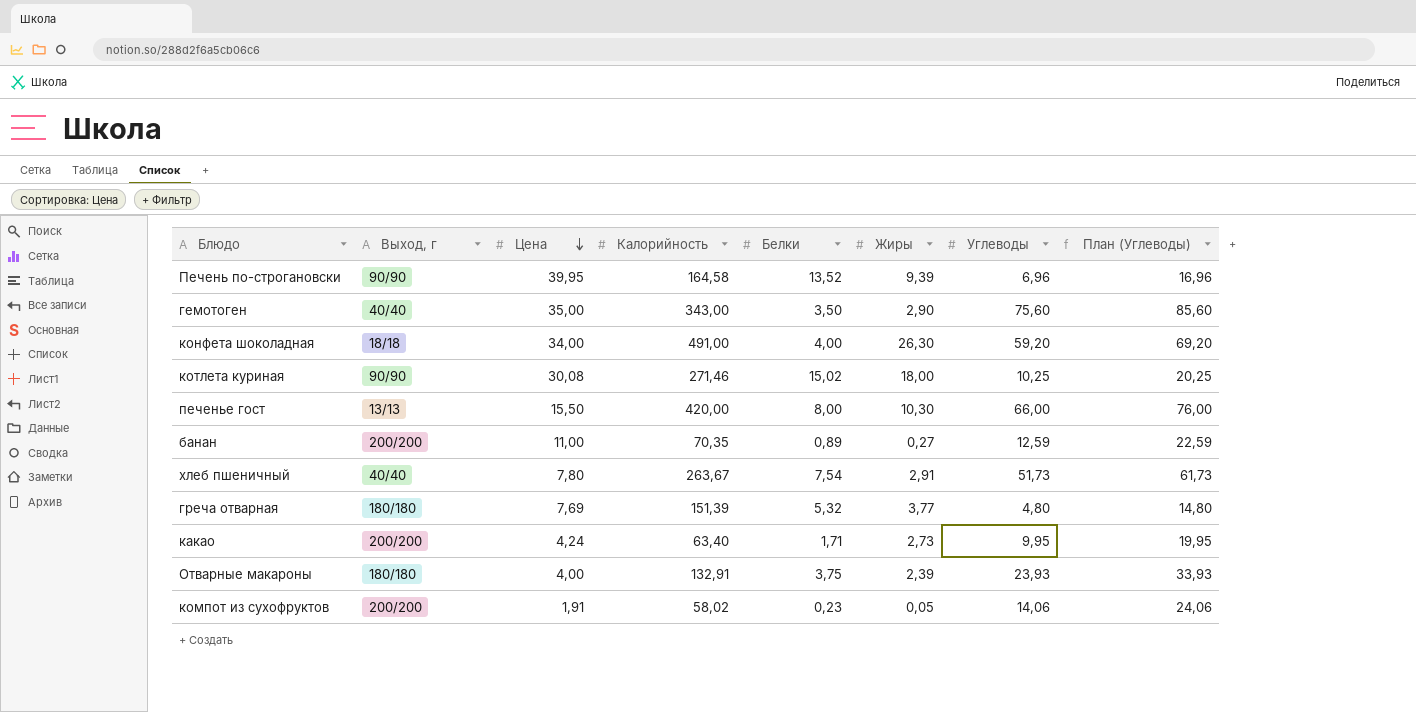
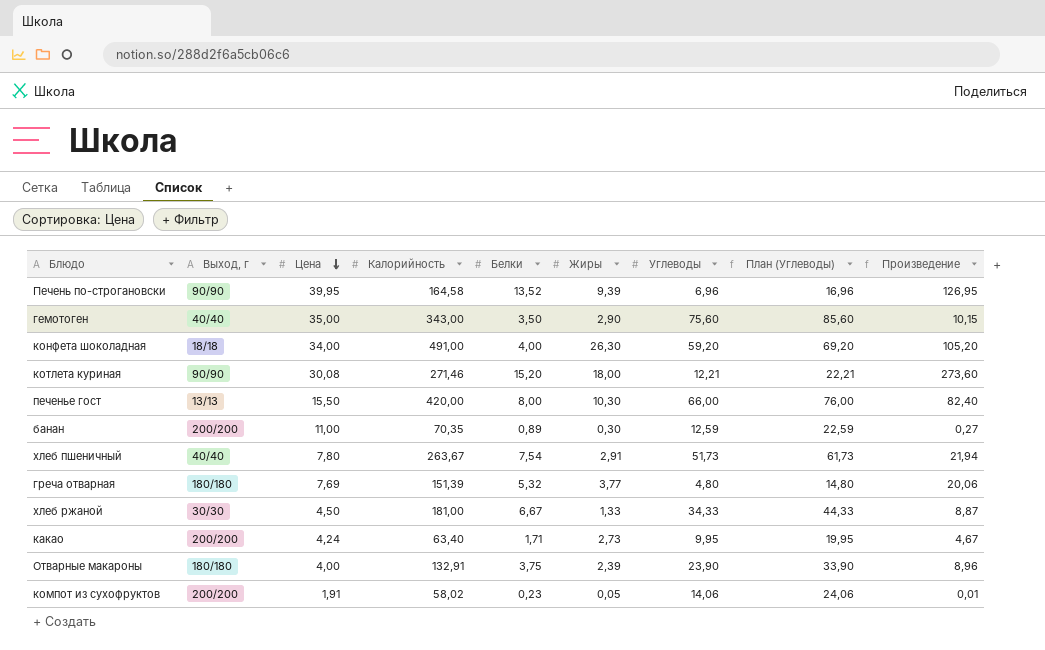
column Произведение | formula: none -> [Белки] * [Жиры]
котлета куриная | Белки: 15,02 -> 15,20
котлета куриная | Углеводы: 10,25 -> 12,21
котлета куриная | План (Углеводы): 20,25 -> 22,21
банан | Жиры: 0,27 -> 0,30
row хлеб ржаной: none -> 30/30 | 4,50 | 181,00 | 6,67 | 1,33 | 34,33 | 44,33 | 8,87
Отварные макароны | Углеводы: 23,93 -> 23,90
Отварные макароны | План (Углеводы): 33,93 -> 33,90

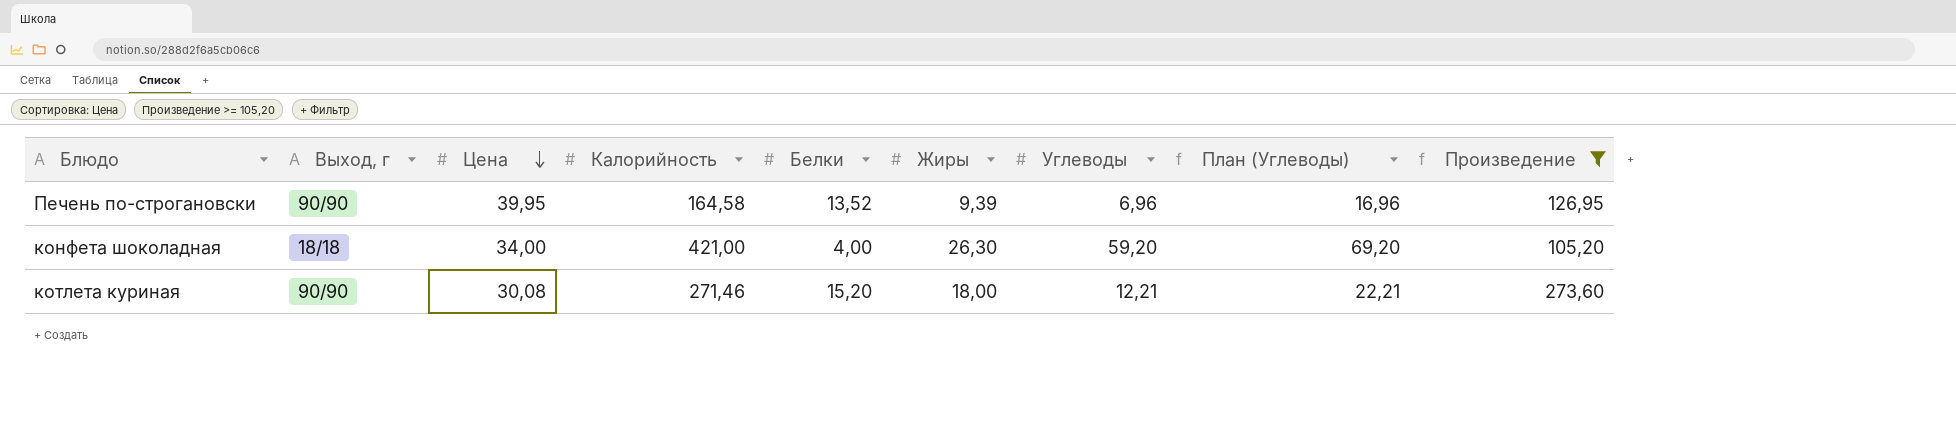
filter: none -> Произведение >= 105,20
конфета шоколадная | Калорийность: 491,00 -> 421,00

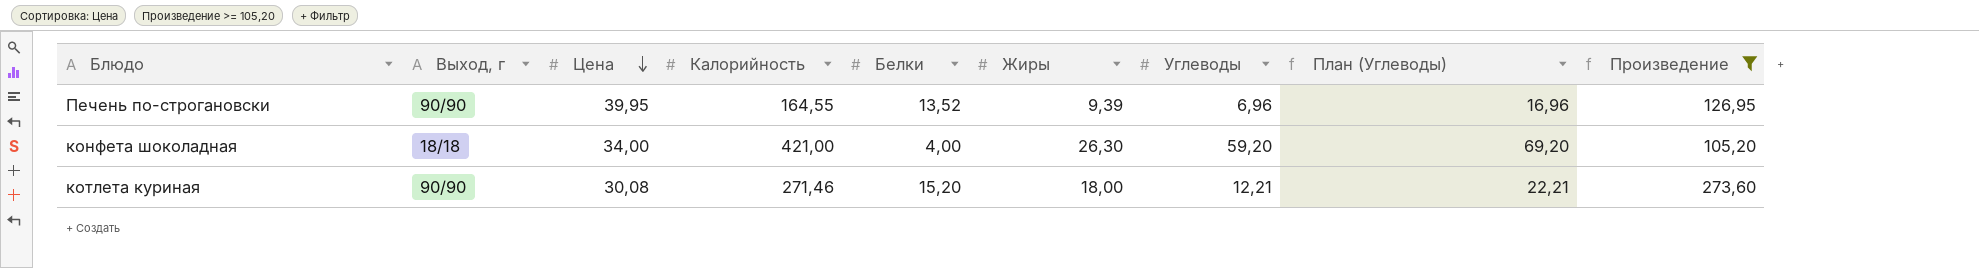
Печень по-строгановски | Калорийность: 164,58 -> 164,55

